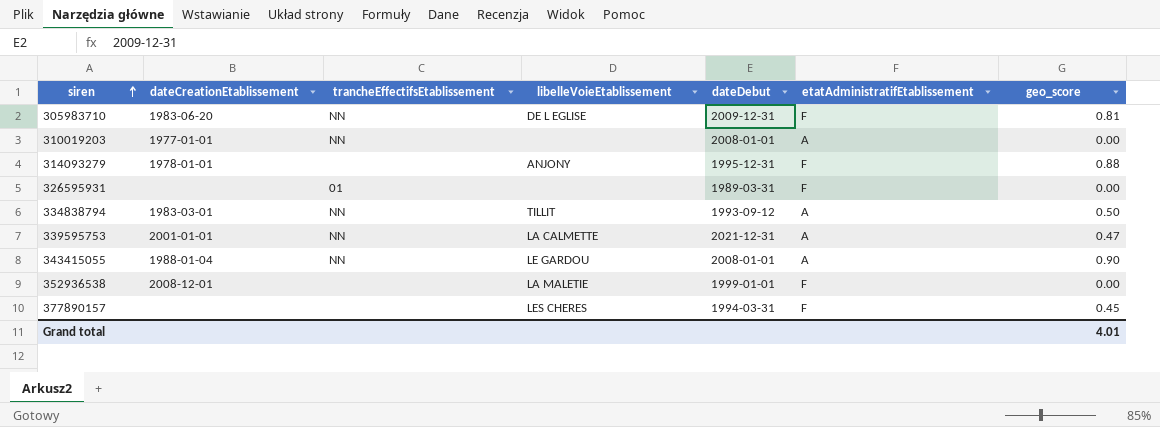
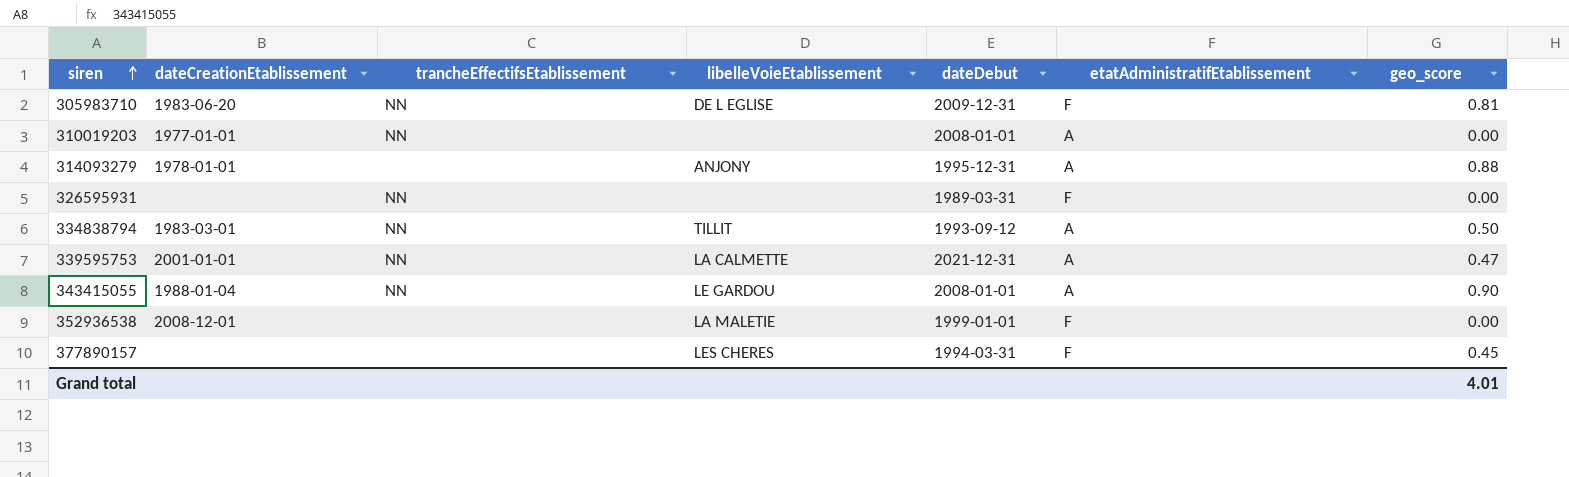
314093279 | etatAdministratifEtablissement: F -> A
326595931 | trancheEffectifsEtablissement: 01 -> NN

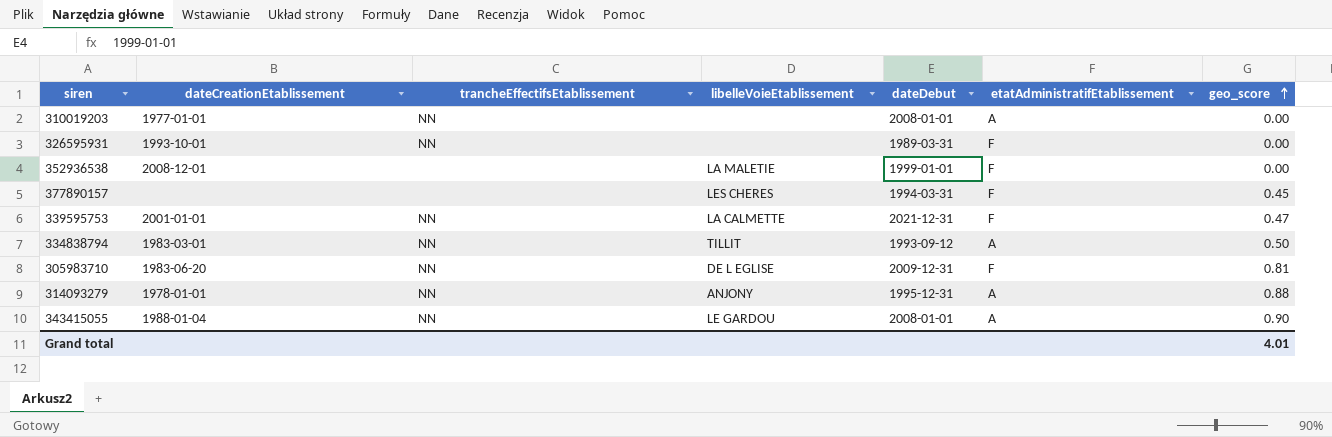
row order: siren ascending -> geo_score ascending
326595931 | dateCreationEtablissement: none -> 1993-10-01
339595753 | etatAdministratifEtablissement: A -> F
314093279 | trancheEffectifsEtablissement: none -> NN

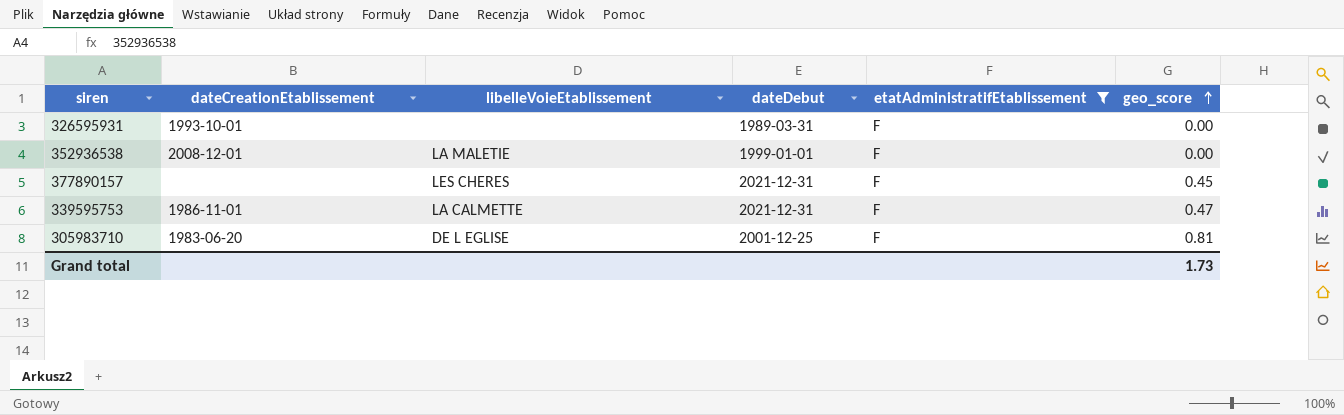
filter: none -> etatAdministratifEtablissement = F
column trancheEffectifsEtablissement | position: 3 -> none
377890157 | dateDebut: 1994-03-31 -> 2021-12-31
339595753 | dateCreationEtablissement: 2001-01-01 -> 1986-11-01
305983710 | dateDebut: 2009-12-31 -> 2001-12-25
Grand total | geo_score: 4.01 -> 1.73

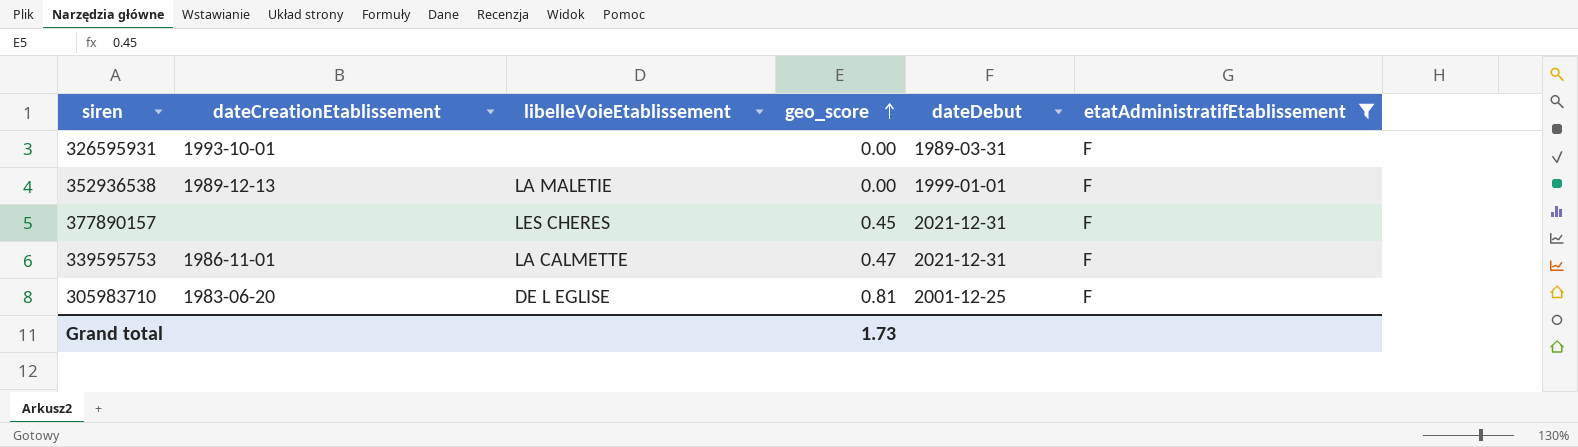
column geo_score | position: 6 -> 4
352936538 | dateCreationEtablissement: 2008-12-01 -> 1989-12-13

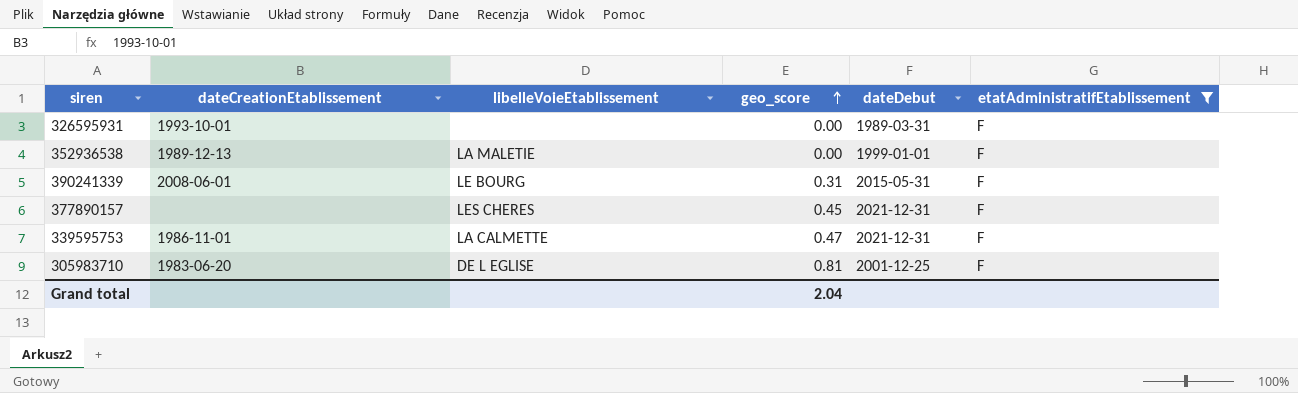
row 390241339: none -> 2008-06-01 | LE BOURG | 0.31 | 2015-05-31 | F
Grand total | geo_score: 1.73 -> 2.04

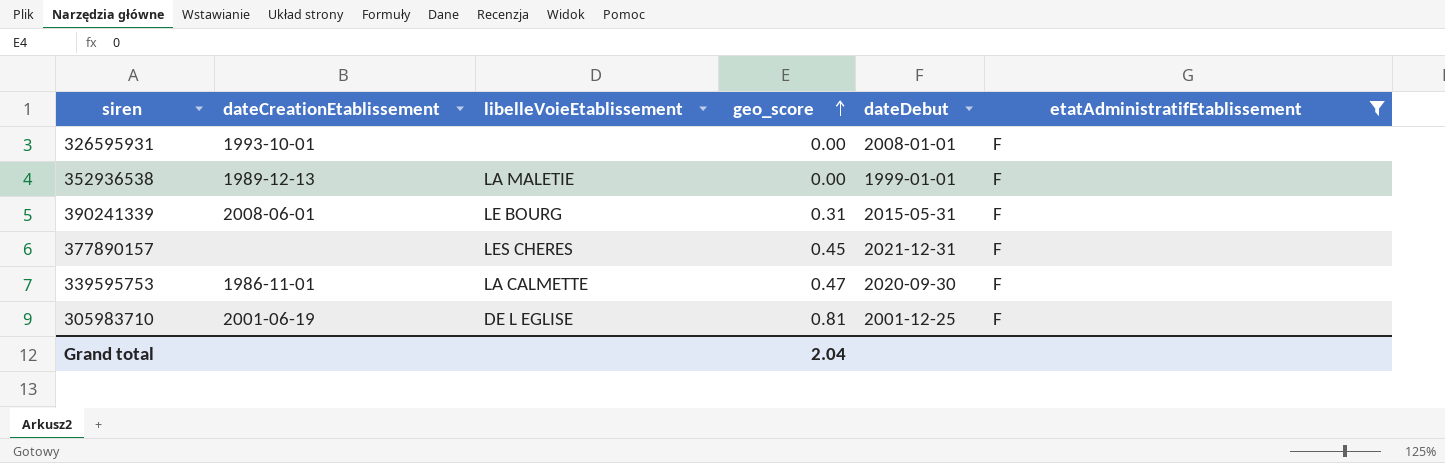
326595931 | dateDebut: 1989-03-31 -> 2008-01-01
339595753 | dateDebut: 2021-12-31 -> 2020-09-30
305983710 | dateCreationEtablissement: 1983-06-20 -> 2001-06-19

